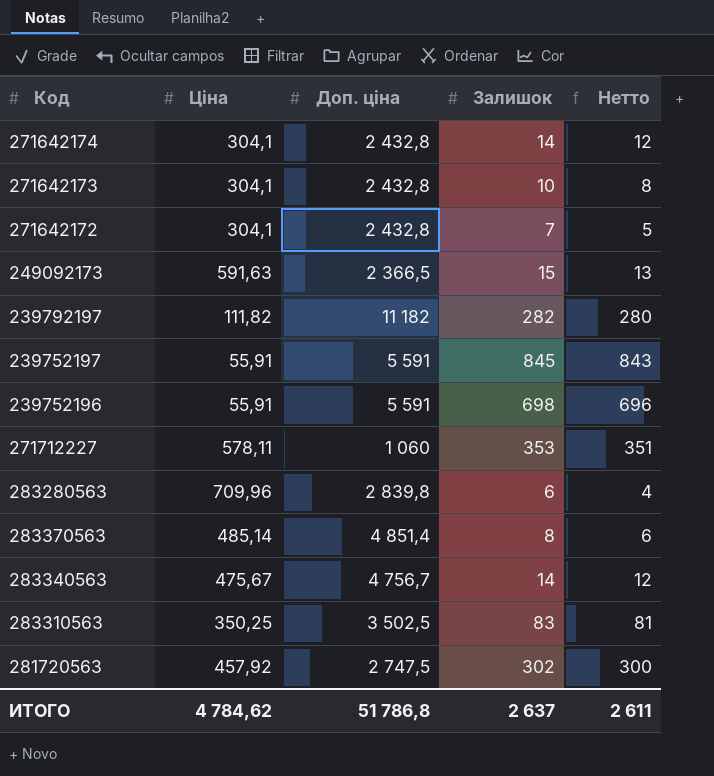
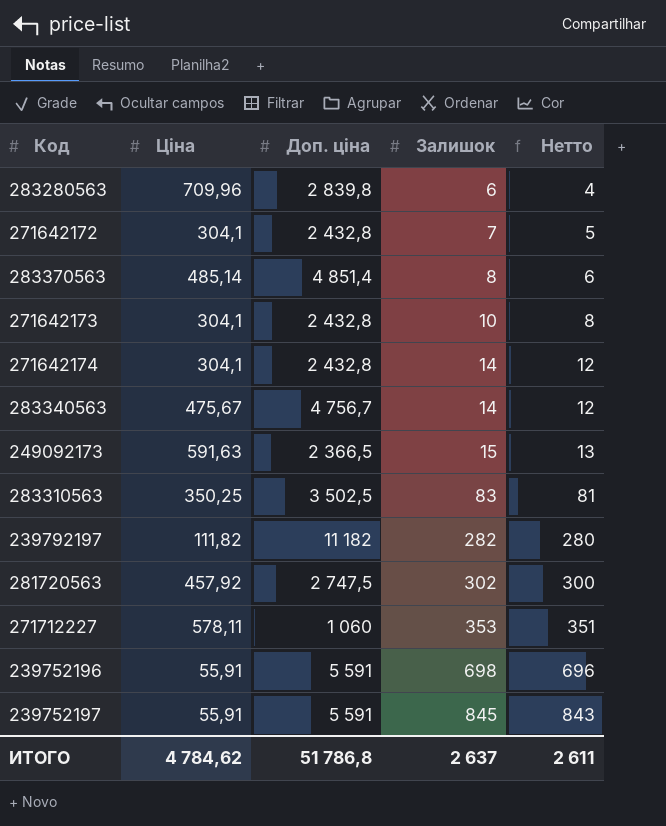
row order: none -> Залишок ascending

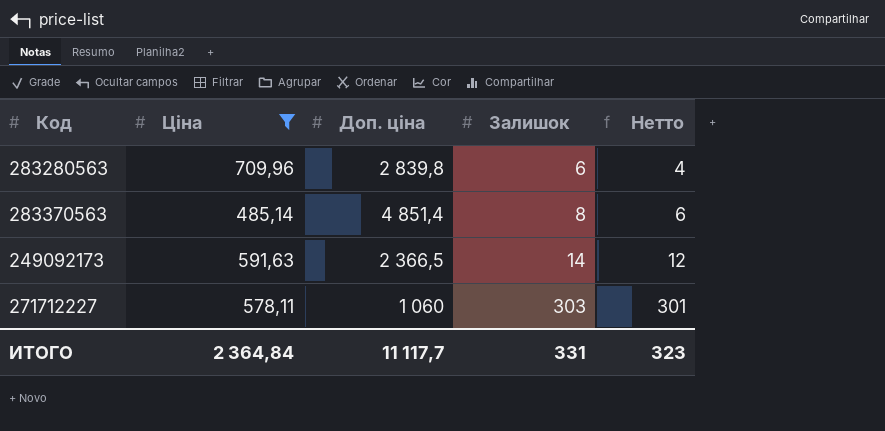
filter: none -> Ціна >= 485,14
249092173 | Залишок: 15 -> 14
249092173 | Нетто: 13 -> 12
271712227 | Залишок: 353 -> 303
271712227 | Нетто: 351 -> 301
ИТОГО | Ціна: 4 784,62 -> 2 364,84
ИТОГО | Доп. ціна: 51 786,8 -> 11 117,7
ИТОГО | Залишок: 2 637 -> 331
ИТОГО | Нетто: 2 611 -> 323

